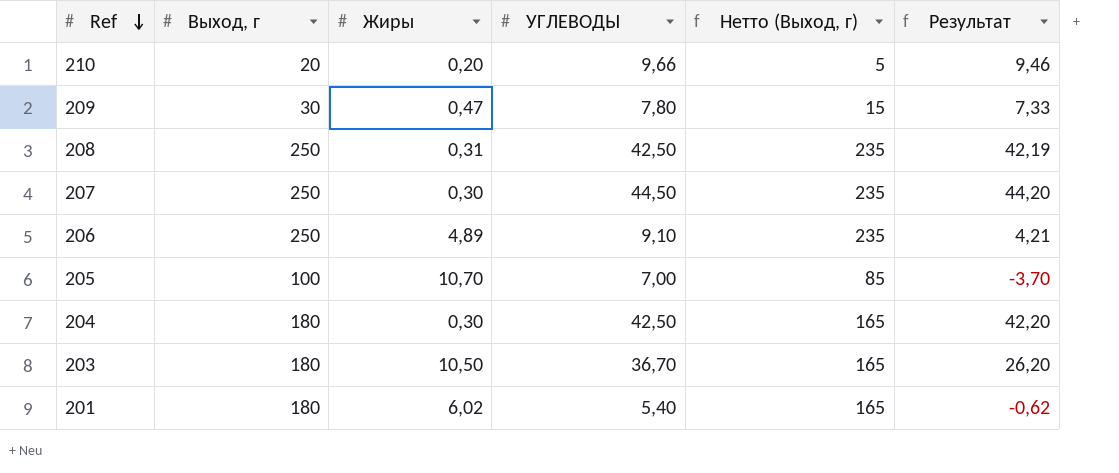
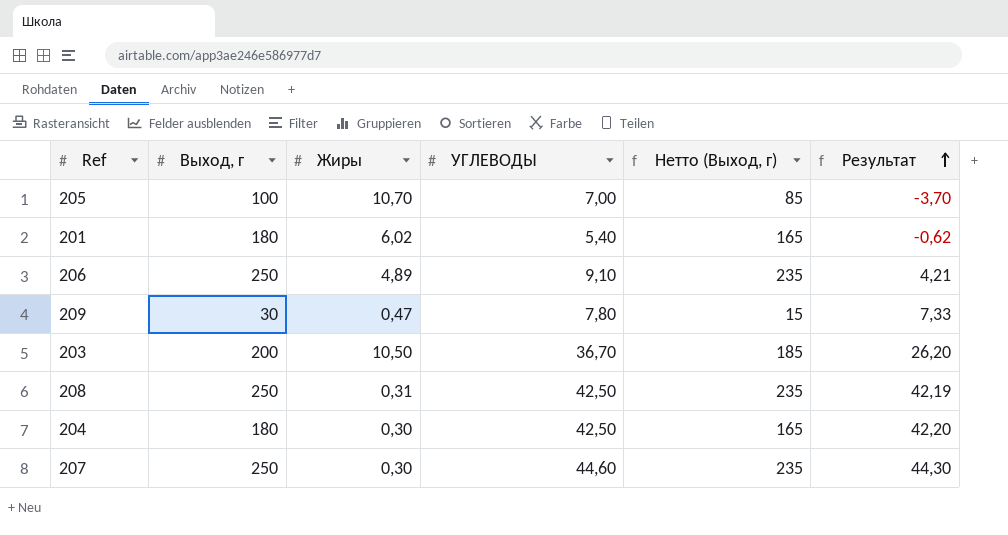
row order: Ref descending -> Результат ascending
row 210: 20 | 0,20 | 9,66 | 5 | 9,46 -> none
203 | Выход, г: 180 -> 200
203 | Нетто (Выход, г): 165 -> 185
207 | УГЛЕВОДЫ: 44,50 -> 44,60
207 | Результат: 44,20 -> 44,30

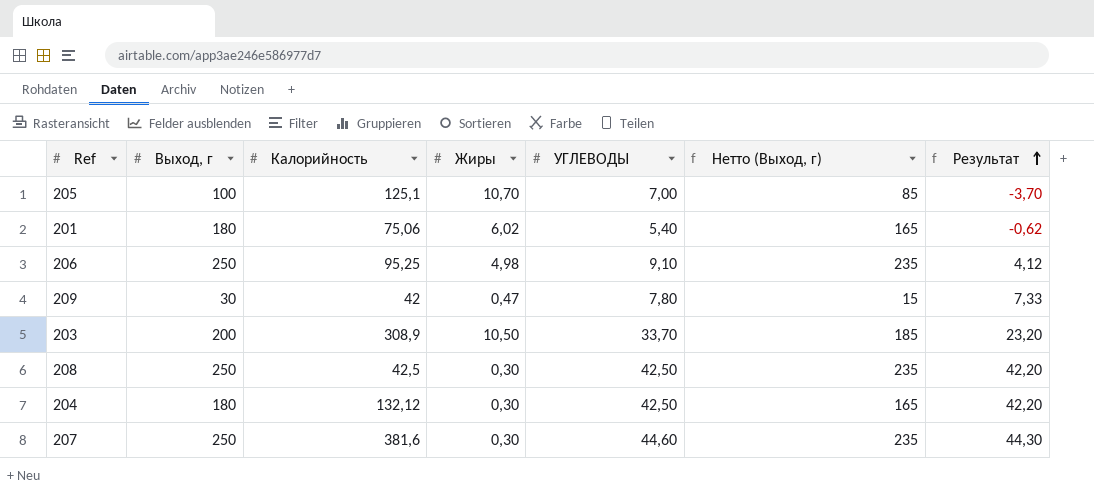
column Калорийность | position: none -> 3
206 | Жиры: 4,89 -> 4,98
206 | Результат: 4,21 -> 4,12
203 | УГЛЕВОДЫ: 36,70 -> 33,70
203 | Результат: 26,20 -> 23,20
208 | Жиры: 0,31 -> 0,30
208 | Результат: 42,19 -> 42,20

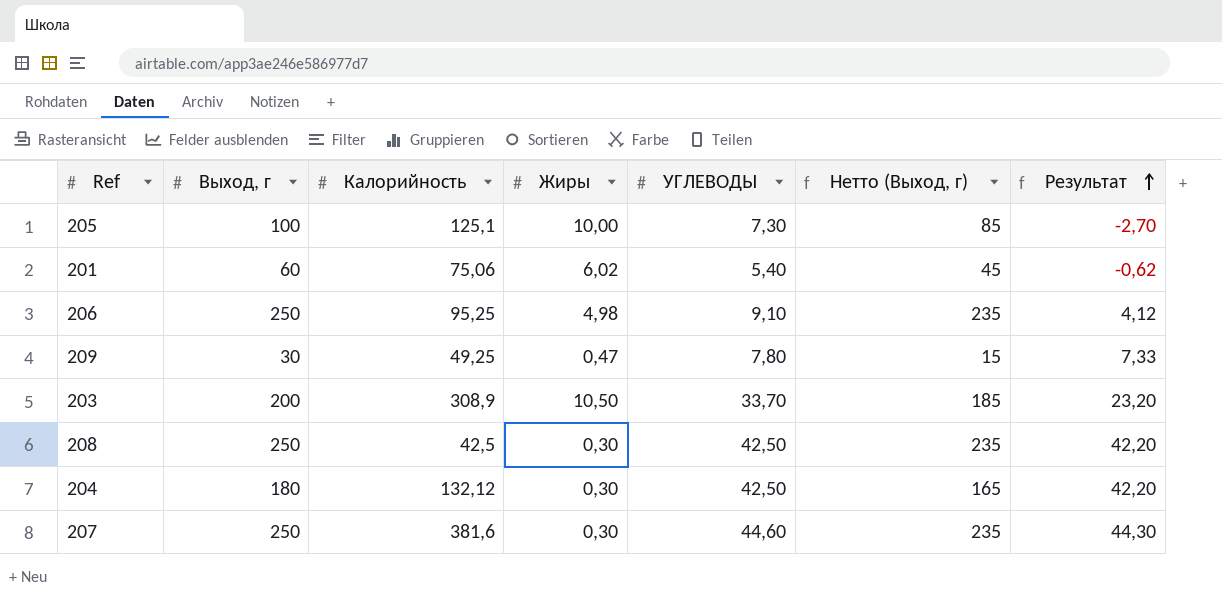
205 | Жиры: 10,70 -> 10,00
205 | УГЛЕВОДЫ: 7,00 -> 7,30
205 | Результат: -3,70 -> -2,70
201 | Выход, г: 180 -> 60
201 | Нетто (Выход, г): 165 -> 45
209 | Калорийность: 42 -> 49,25

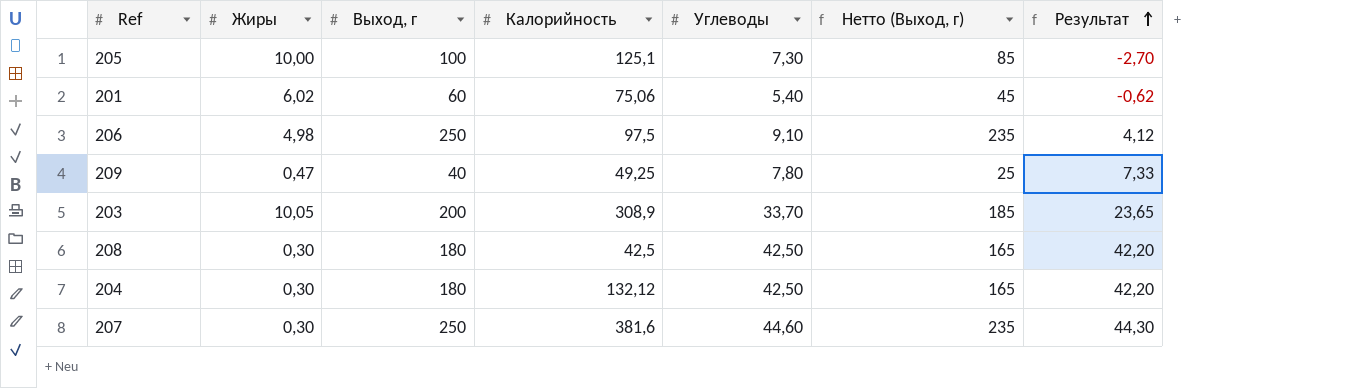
column Жиры | position: 4 -> 2
column name: УГЛЕВОДЫ -> Углеводы
206 | Калорийность: 95,25 -> 97,5
209 | Выход, г: 30 -> 40
209 | Нетто (Выход, г): 15 -> 25
203 | Жиры: 10,50 -> 10,05
203 | Результат: 23,20 -> 23,65
208 | Выход, г: 250 -> 180
208 | Нетто (Выход, г): 235 -> 165

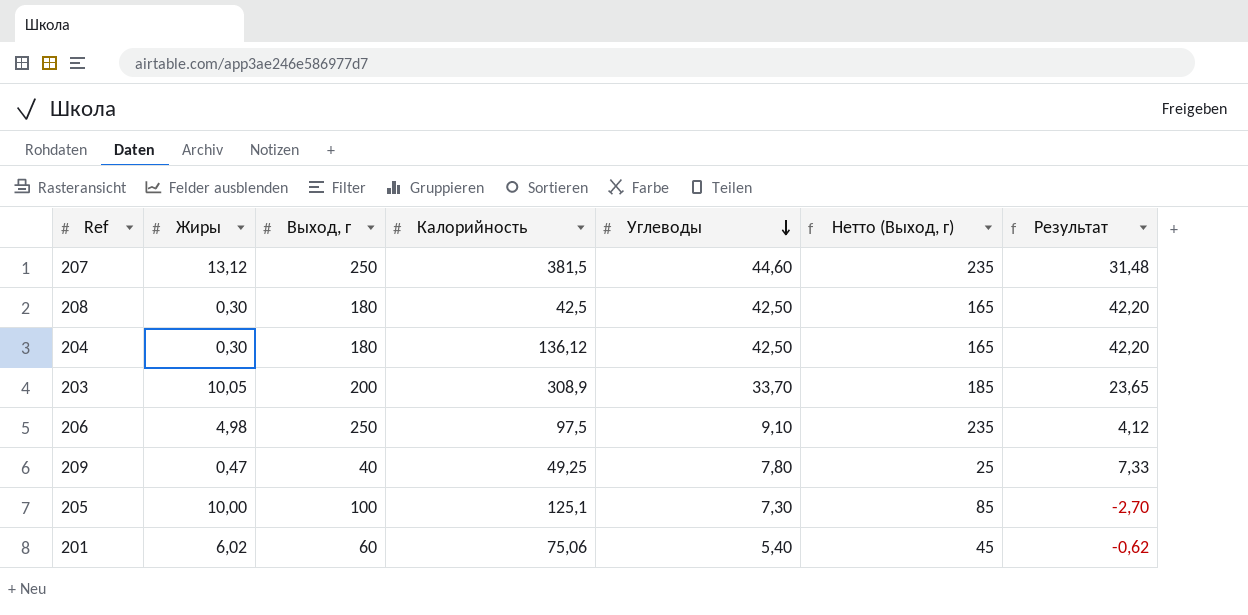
row order: Результат ascending -> Углеводы descending
207 | Жиры: 0,30 -> 13,12
207 | Калорийность: 381,6 -> 381,5
207 | Результат: 44,30 -> 31,48
204 | Калорийность: 132,12 -> 136,12

